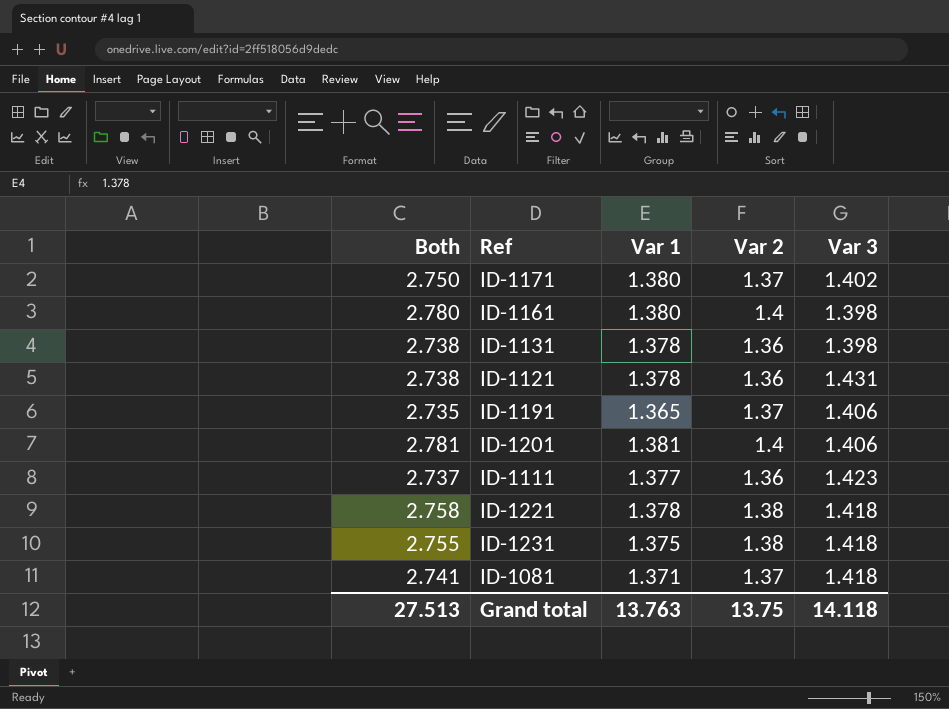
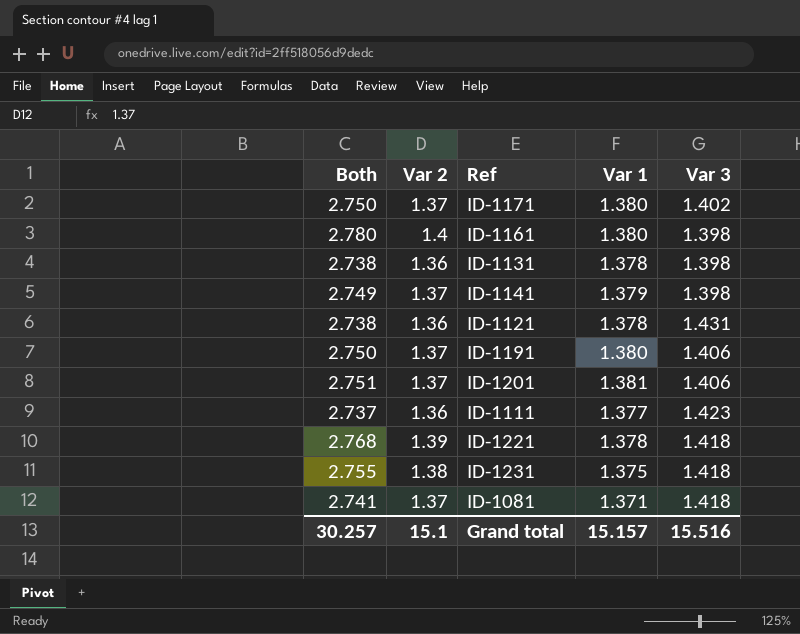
column Var 2 | position: 4 -> 2
row ID-1141: none -> 2.749 | 1.37 | 1.379 | 1.398
ID-1191 | Both: 2.735 -> 2.750
ID-1191 | Var 1: 1.365 -> 1.380
ID-1201 | Both: 2.781 -> 2.751
ID-1201 | Var 2: 1.4 -> 1.37
ID-1221 | Both: 2.758 -> 2.768
ID-1221 | Var 2: 1.38 -> 1.39
Grand total | Both: 27.513 -> 30.257
Grand total | Var 2: 13.75 -> 15.1
Grand total | Var 1: 13.763 -> 15.157
Grand total | Var 3: 14.118 -> 15.516

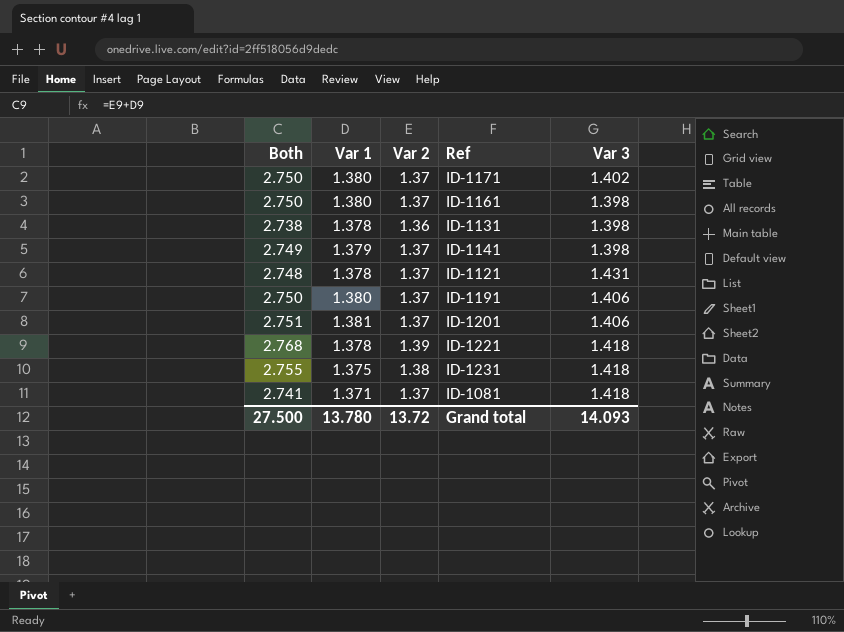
column Var 1 | position: 4 -> 2
row ID-1111: 2.737 | 1.36 | 1.377 | 1.423 -> none
ID-1161 | Both: 2.780 -> 2.750
ID-1161 | Var 2: 1.4 -> 1.37
ID-1121 | Both: 2.738 -> 2.748
ID-1121 | Var 2: 1.36 -> 1.37
Grand total | Both: 30.257 -> 27.500
Grand total | Var 1: 15.157 -> 13.780
Grand total | Var 2: 15.1 -> 13.72
Grand total | Var 3: 15.516 -> 14.093

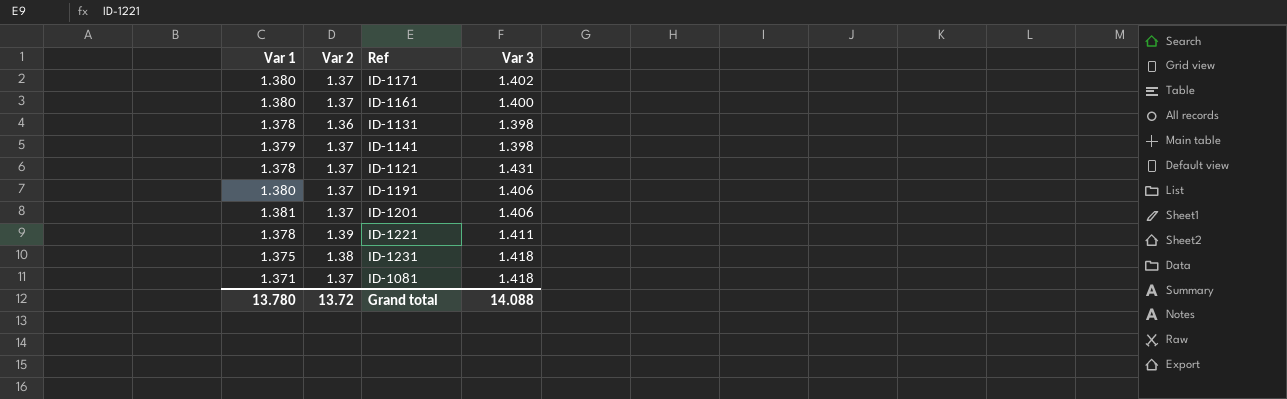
column Both | formula: [Var 1] + [Var 2] -> none
ID-1161 | Var 3: 1.398 -> 1.400
ID-1221 | Var 3: 1.418 -> 1.411
Grand total | Var 3: 14.093 -> 14.088

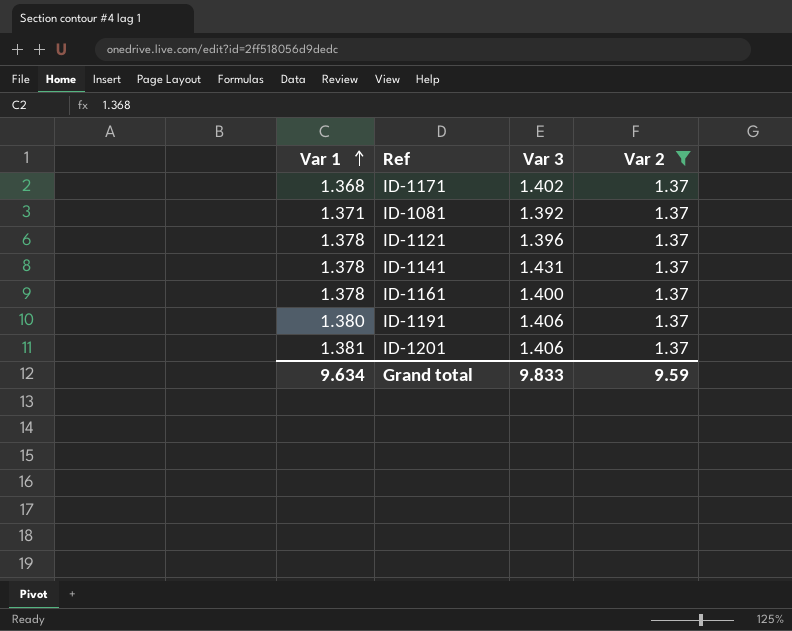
filter: none -> Var 2 = 1.37
row order: none -> Var 1 ascending
column Var 2 | position: 2 -> 4
ID-1171 | Var 1: 1.380 -> 1.368
ID-1081 | Var 3: 1.418 -> 1.392
ID-1121 | Var 3: 1.431 -> 1.396
ID-1141 | Var 1: 1.379 -> 1.378
ID-1141 | Var 3: 1.398 -> 1.431
ID-1161 | Var 1: 1.380 -> 1.378
Grand total | Var 1: 13.780 -> 9.634
Grand total | Var 3: 14.088 -> 9.833
Grand total | Var 2: 13.72 -> 9.59

